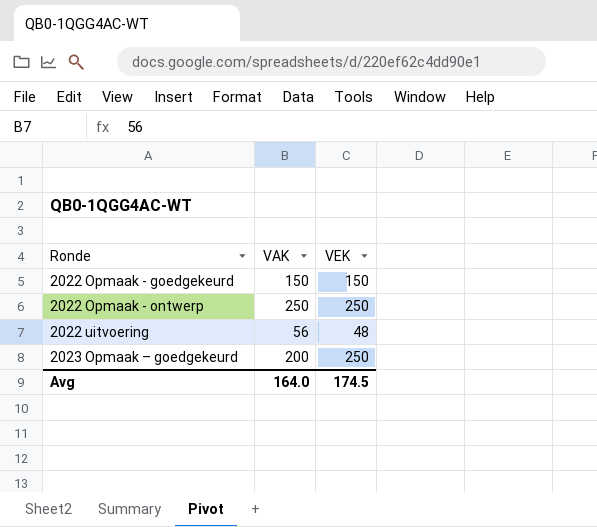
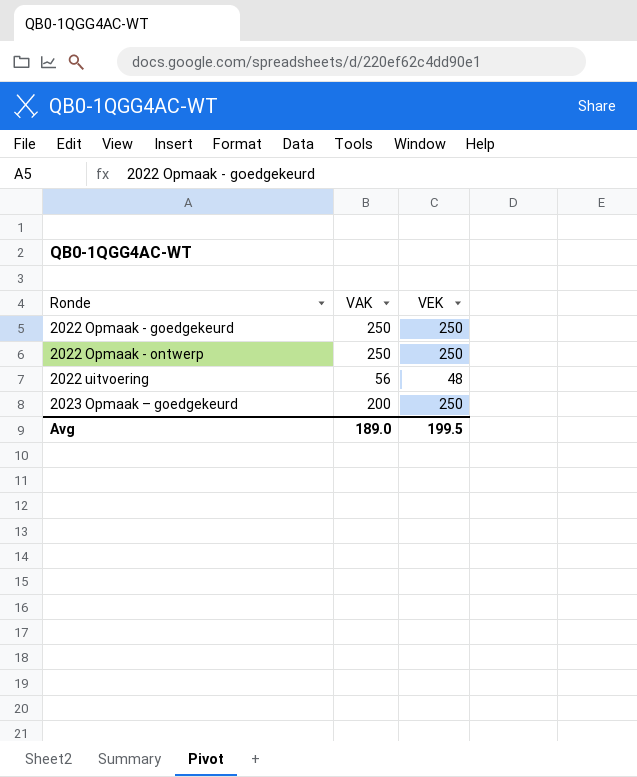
2022 Opmaak - goedgekeurd | VAK: 150 -> 250
2022 Opmaak - goedgekeurd | VEK: 150 -> 250
Avg | VAK: 164.0 -> 189.0
Avg | VEK: 174.5 -> 199.5

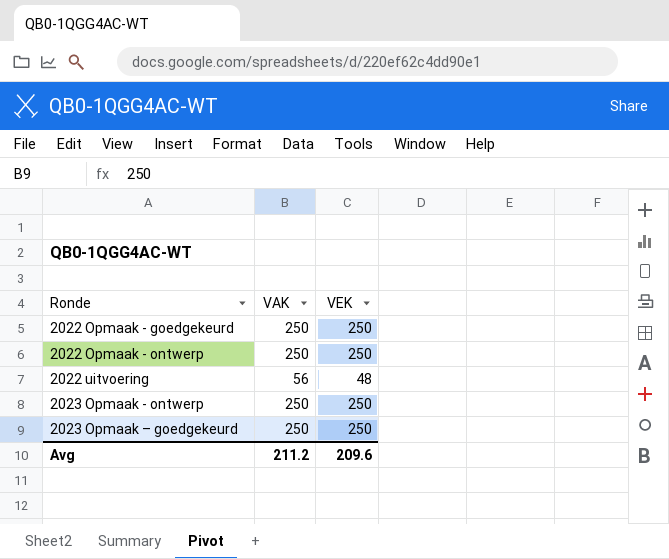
row 2023 Opmaak - ontwerp: none -> 250 | 250
2023 Opmaak – goedgekeurd | VAK: 200 -> 250
Avg | VAK: 189.0 -> 211.2
Avg | VEK: 199.5 -> 209.6

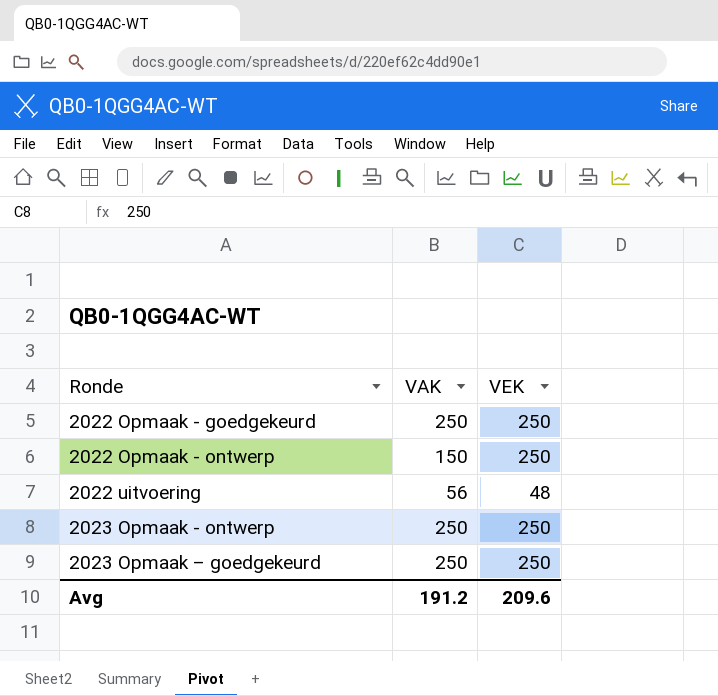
2022 Opmaak - ontwerp | VAK: 250 -> 150
Avg | VAK: 211.2 -> 191.2

